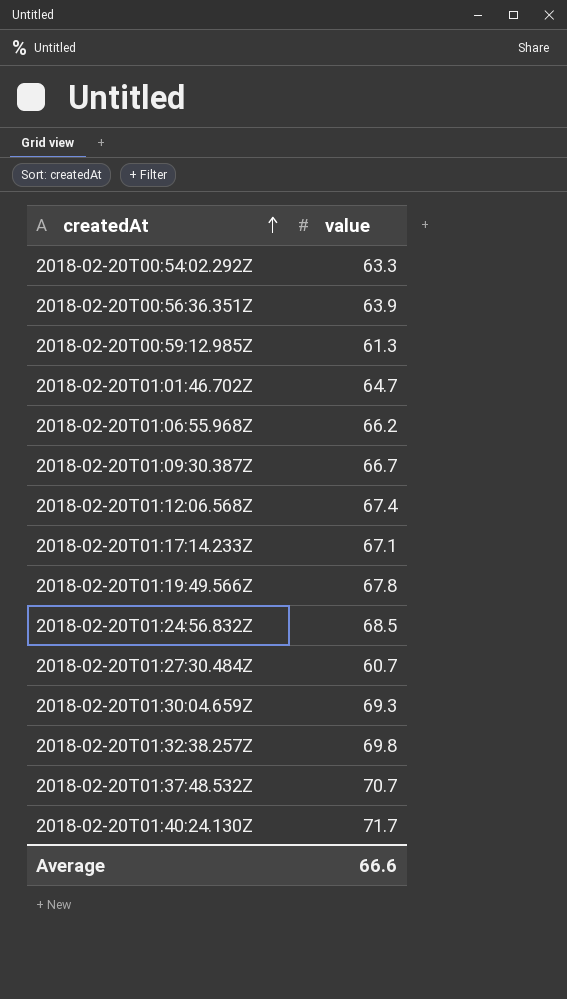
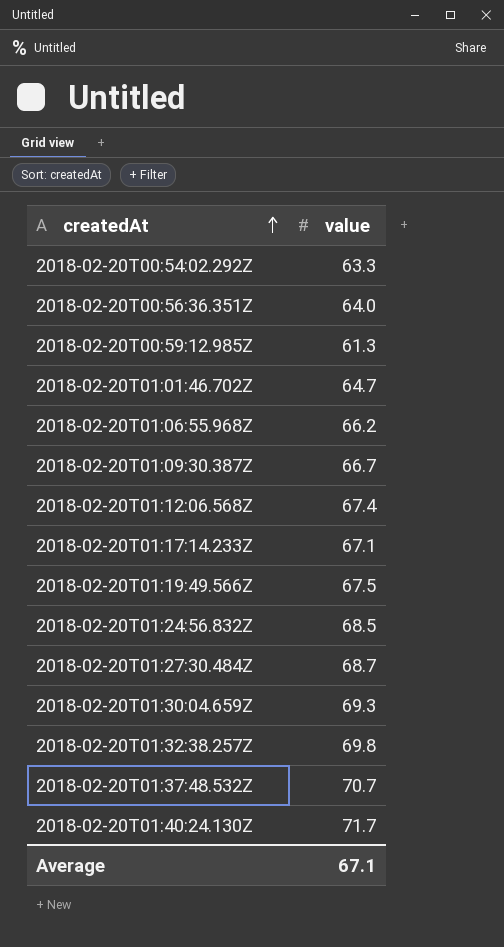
2018-02-20T00:56:36.351Z | value: 63.9 -> 64.0
2018-02-20T01:19:49.566Z | value: 67.8 -> 67.5
2018-02-20T01:27:30.484Z | value: 60.7 -> 68.7
Average | value: 66.6 -> 67.1

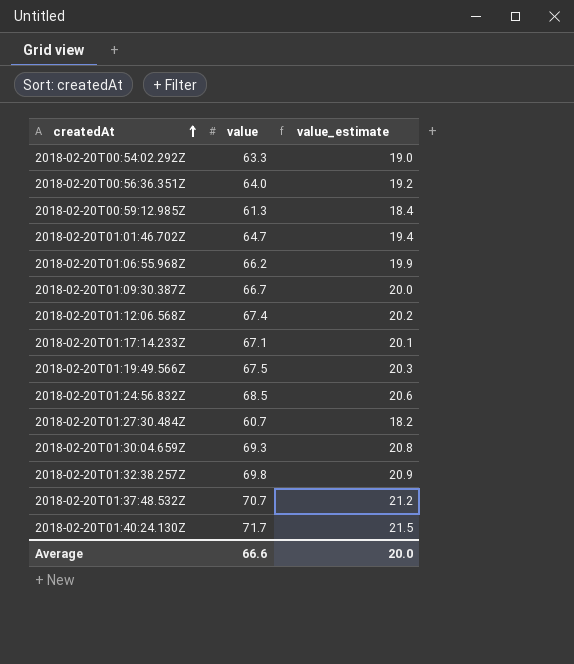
column value_estimate | formula: none -> [value] * 0.3
2018-02-20T01:27:30.484Z | value: 68.7 -> 60.7
Average | value: 67.1 -> 66.6

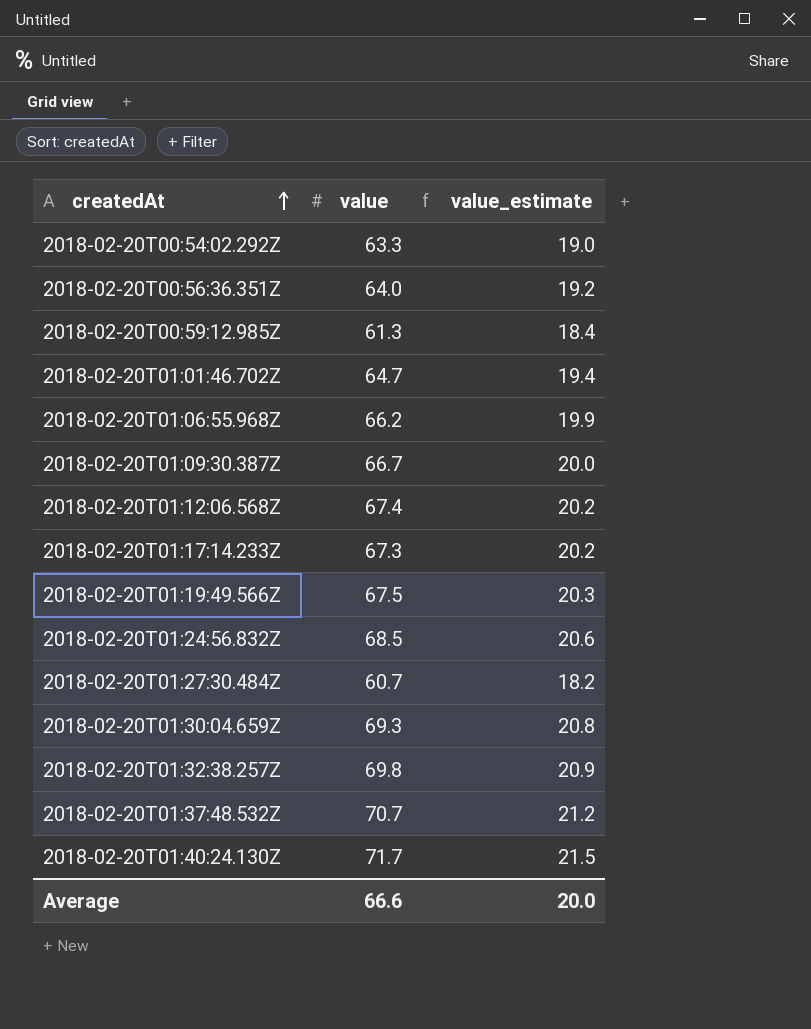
2018-02-20T01:17:14.233Z | value: 67.1 -> 67.3
2018-02-20T01:17:14.233Z | value_estimate: 20.1 -> 20.2

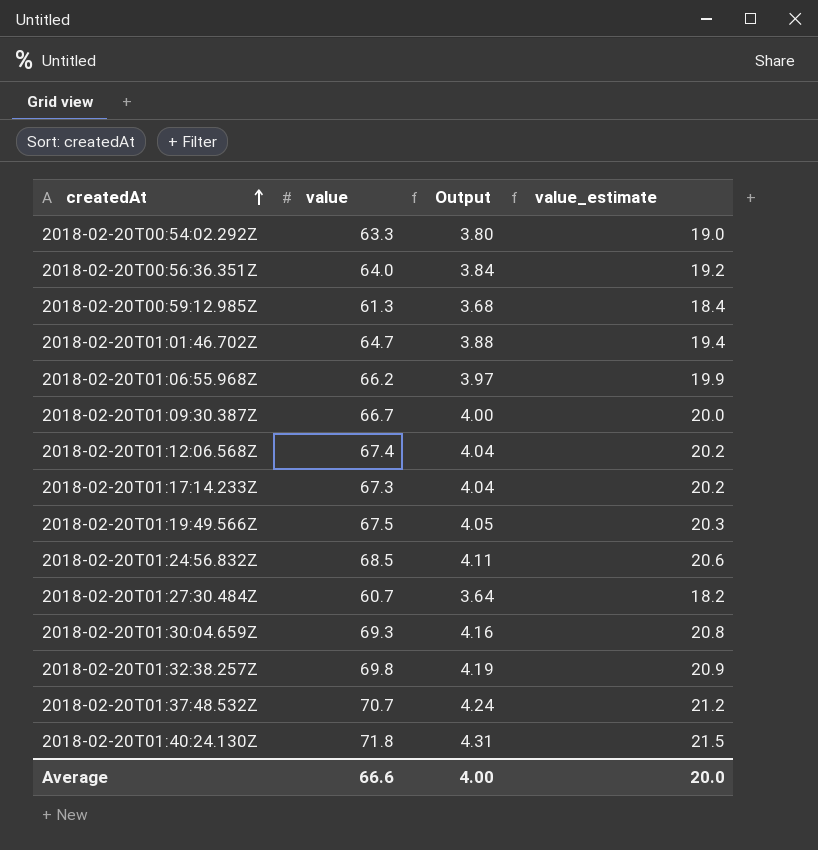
column Output | formula: none -> [value] * 0.06
2018-02-20T01:40:24.130Z | value: 71.7 -> 71.8

